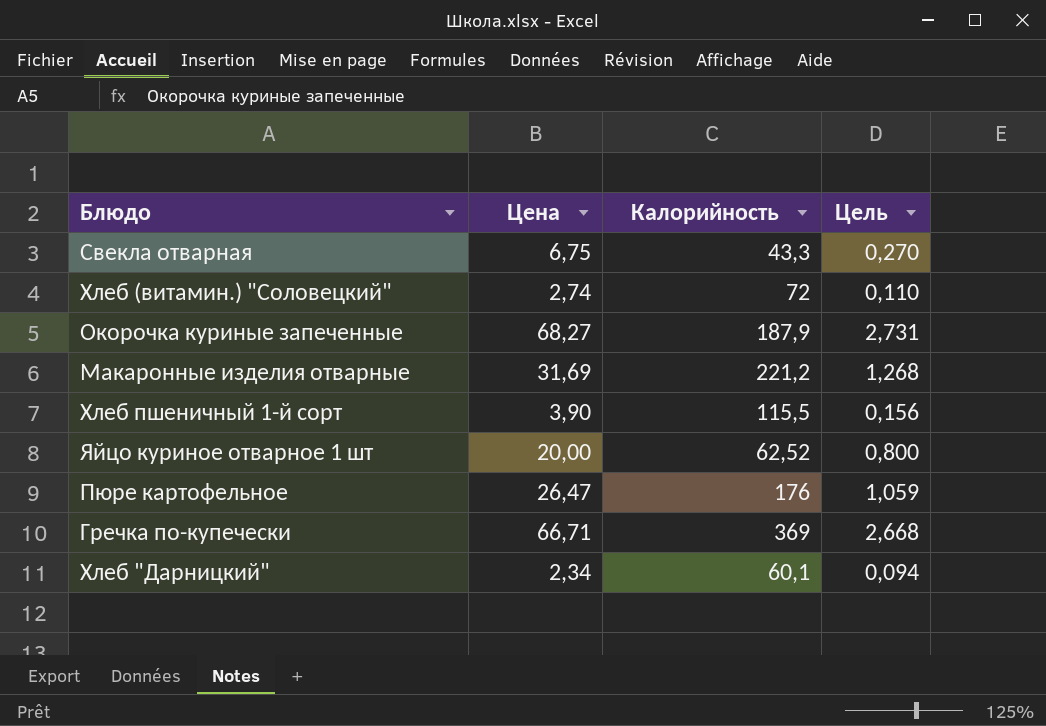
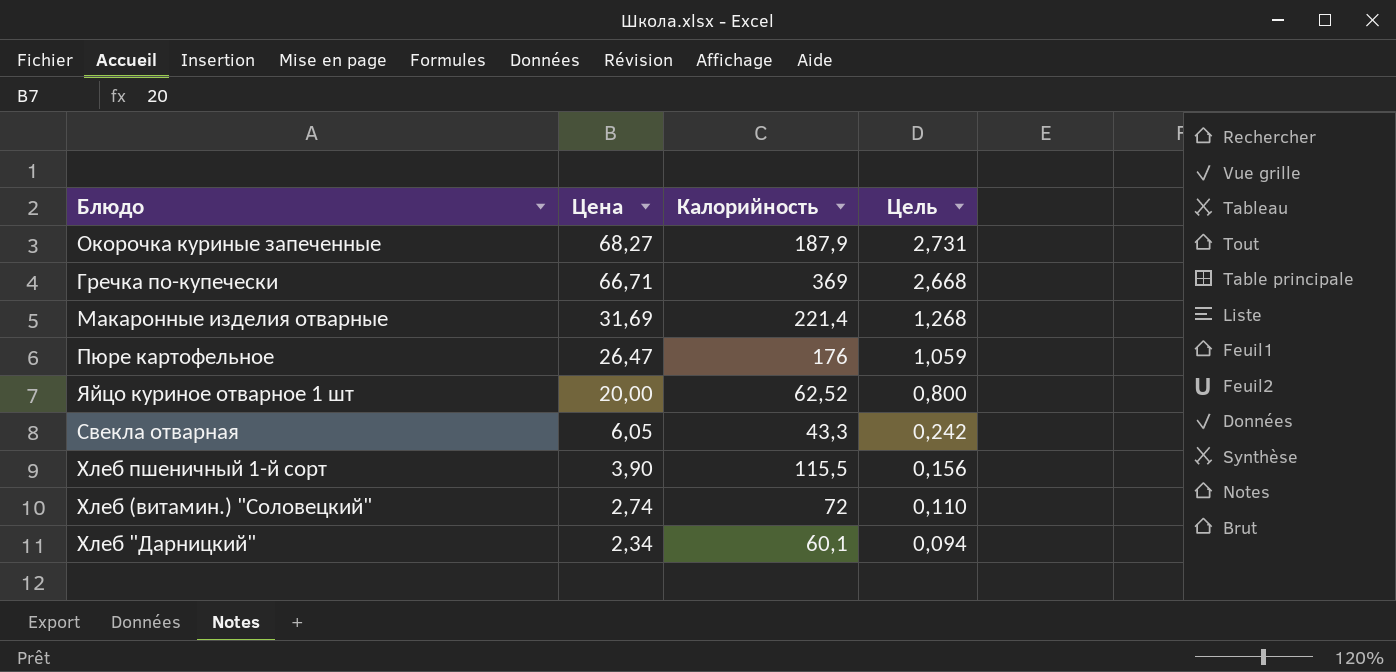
row order: none -> Цена descending
Макаронные изделия отварные | Калорийность: 221,2 -> 221,4
Свекла отварная | Цена: 6,75 -> 6,05
Свекла отварная | Цель: 0,270 -> 0,242

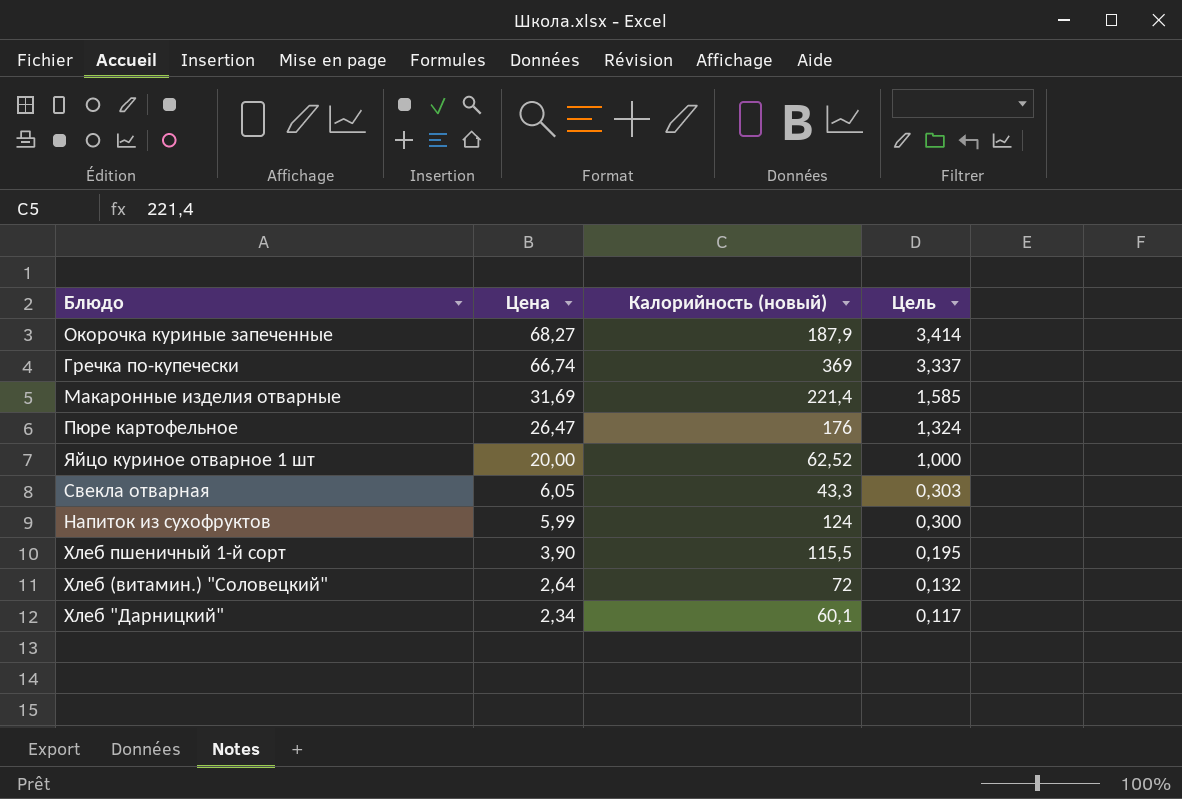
column name: Калорийность -> Калорийность (новый)
column Цель | formula: [Цена] * 0,04 -> [Цена] * 0,05
Гречка по-купечески | Цена: 66,71 -> 66,74
row Напиток из сухофруктов: none -> 5,99 | 124 | 0,300
Хлеб (витамин.) "Соловецкий" | Цена: 2,74 -> 2,64

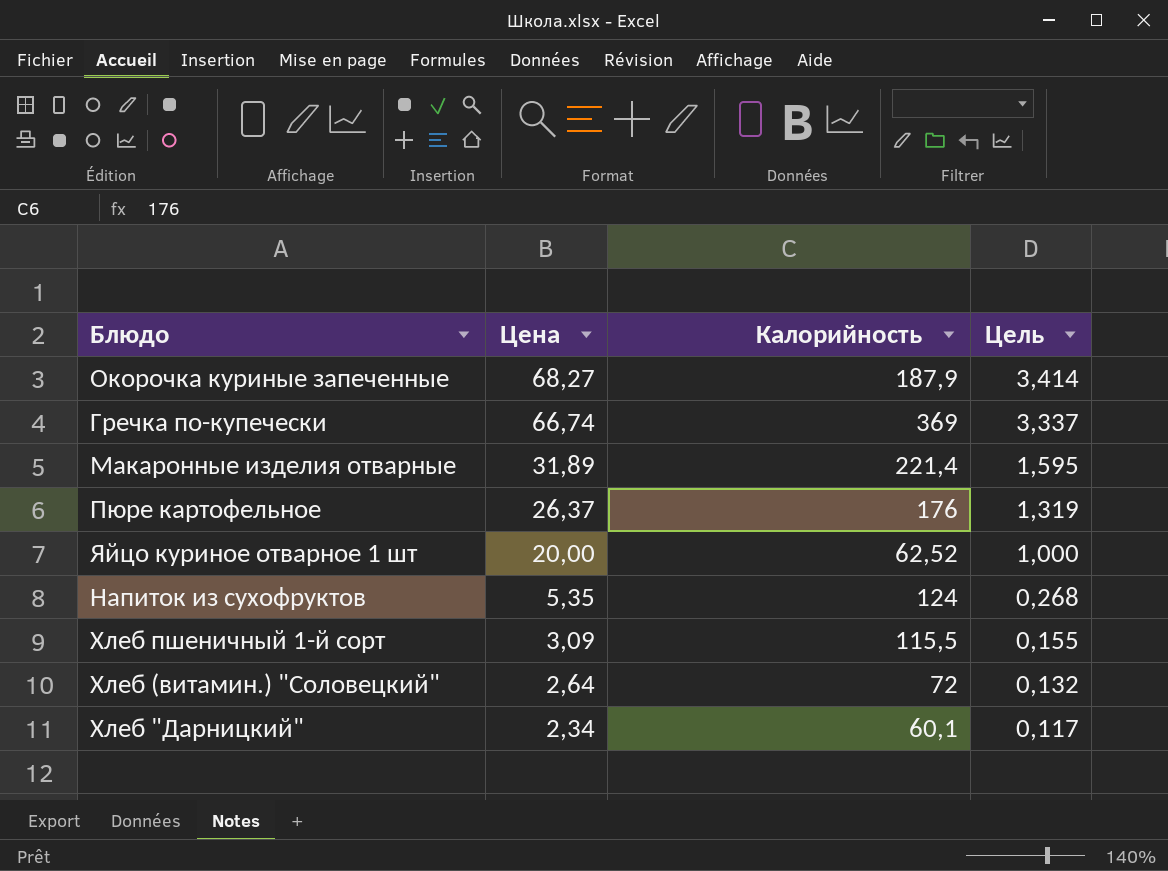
column name: Калорийность (новый) -> Калорийность
row Свекла отварная: 6,05 | 43,3 | 0,303 -> none
Макаронные изделия отварные | Цена: 31,69 -> 31,89
Макаронные изделия отварные | Цель: 1,585 -> 1,595
Пюре картофельное | Цена: 26,47 -> 26,37
Пюре картофельное | Цель: 1,324 -> 1,319
Напиток из сухофруктов | Цена: 5,99 -> 5,35
Напиток из сухофруктов | Цель: 0,300 -> 0,268
Хлеб пшеничный 1-й сорт | Цена: 3,90 -> 3,09
Хлеб пшеничный 1-й сорт | Цель: 0,195 -> 0,155

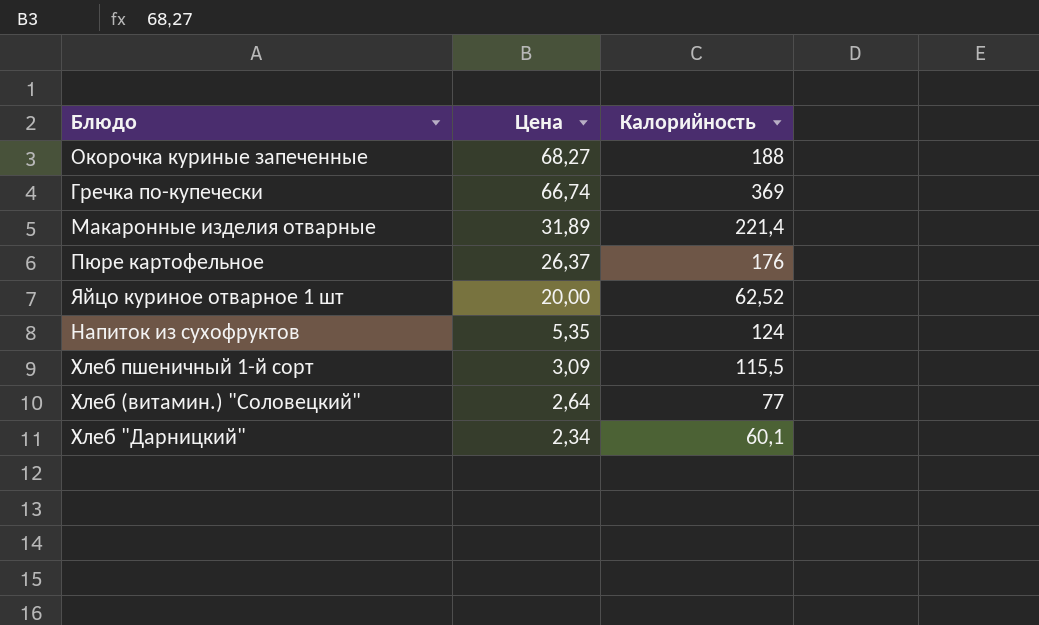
column Цель | formula: [Цена] * 0,05 -> none
Окорочка куриные запеченные | Калорийность: 187,9 -> 188
Хлеб (витамин.) "Соловецкий" | Калорийность: 72 -> 77

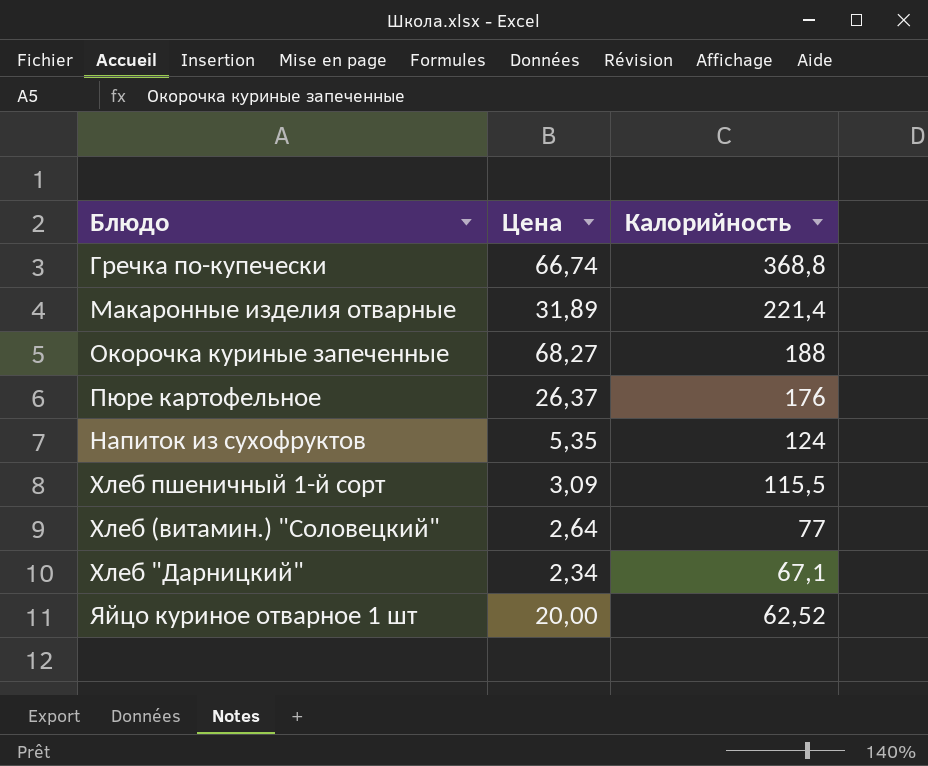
row order: Цена descending -> Калорийность descending
Гречка по-купечески | Калорийность: 369 -> 368,8
Хлеб "Дарницкий" | Калорийность: 60,1 -> 67,1

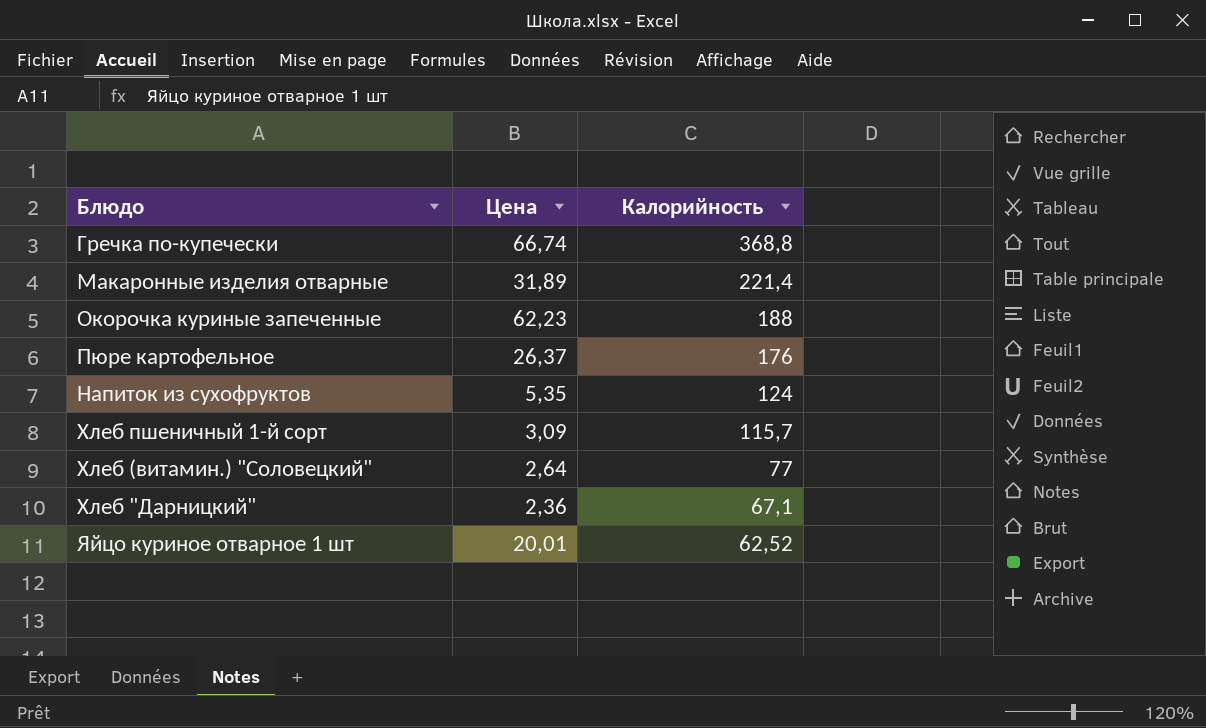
Окорочка куриные запеченные | Цена: 68,27 -> 62,23
Хлеб пшеничный 1-й сорт | Калорийность: 115,5 -> 115,7
Хлеб "Дарницкий" | Цена: 2,34 -> 2,36
Яйцо куриное отварное 1 шт | Цена: 20,00 -> 20,01

